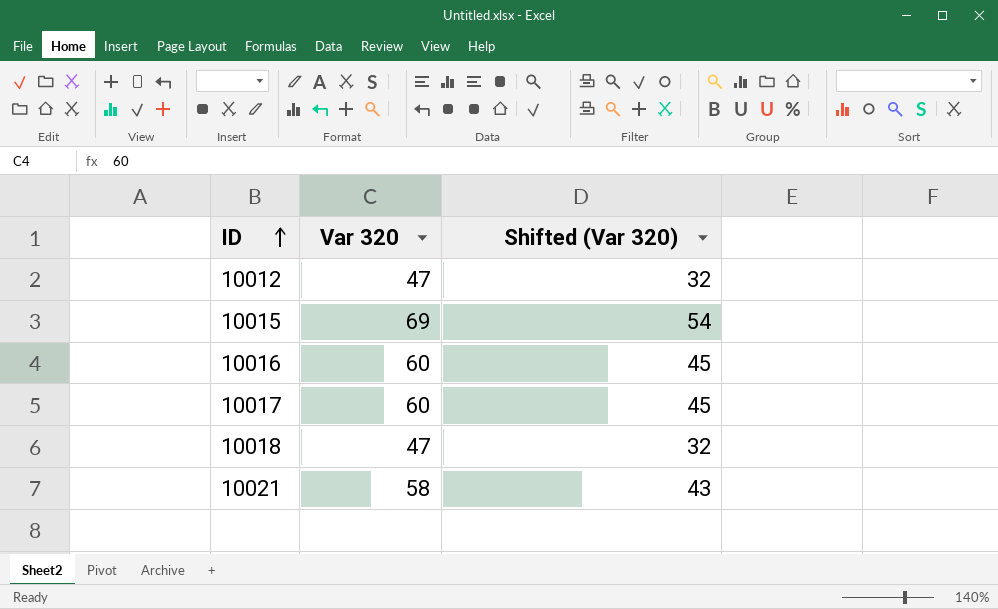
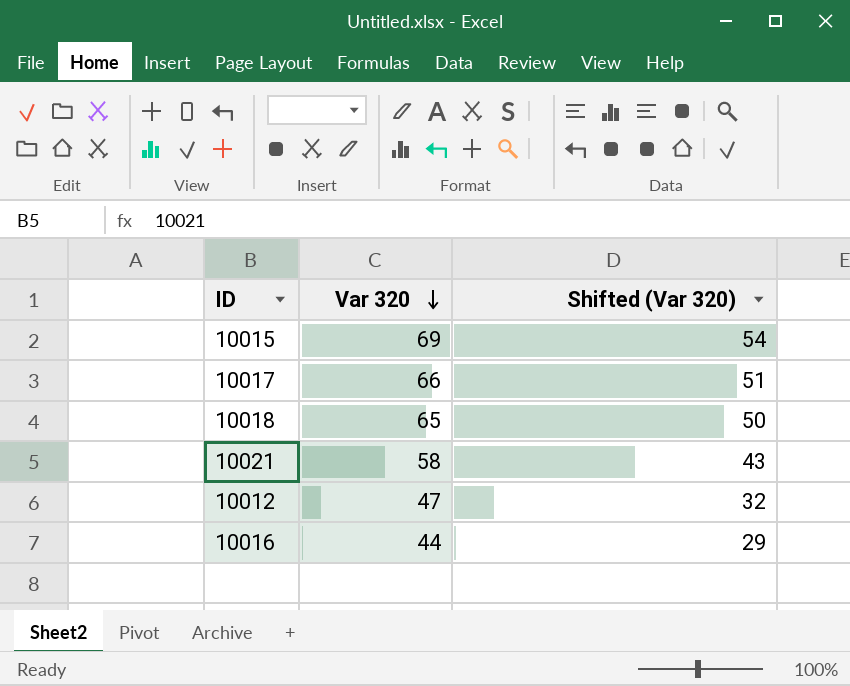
row order: ID ascending -> Var 320 descending
10017 | Var 320: 60 -> 66
10017 | Shifted (Var 320): 45 -> 51
10018 | Var 320: 47 -> 65
10018 | Shifted (Var 320): 32 -> 50
10016 | Var 320: 60 -> 44
10016 | Shifted (Var 320): 45 -> 29

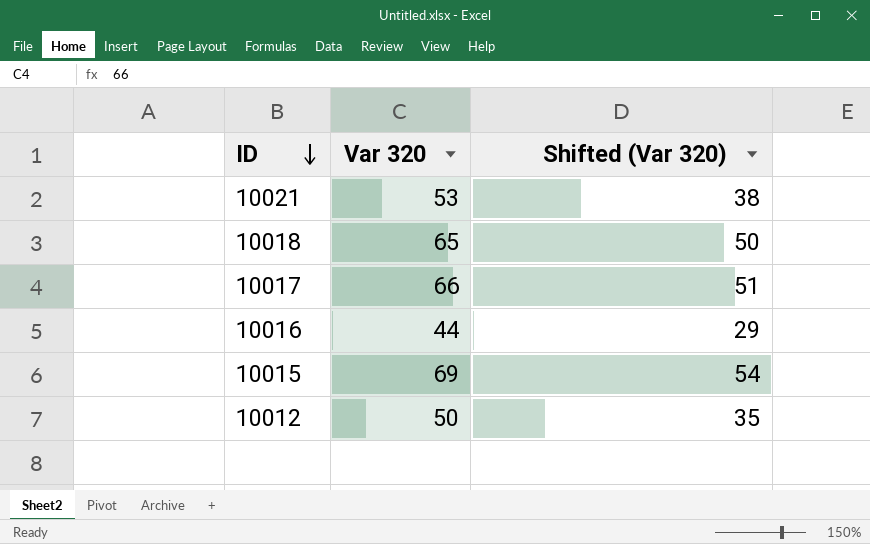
row order: Var 320 descending -> ID descending
10021 | Var 320: 58 -> 53
10021 | Shifted (Var 320): 43 -> 38
10012 | Var 320: 47 -> 50
10012 | Shifted (Var 320): 32 -> 35

